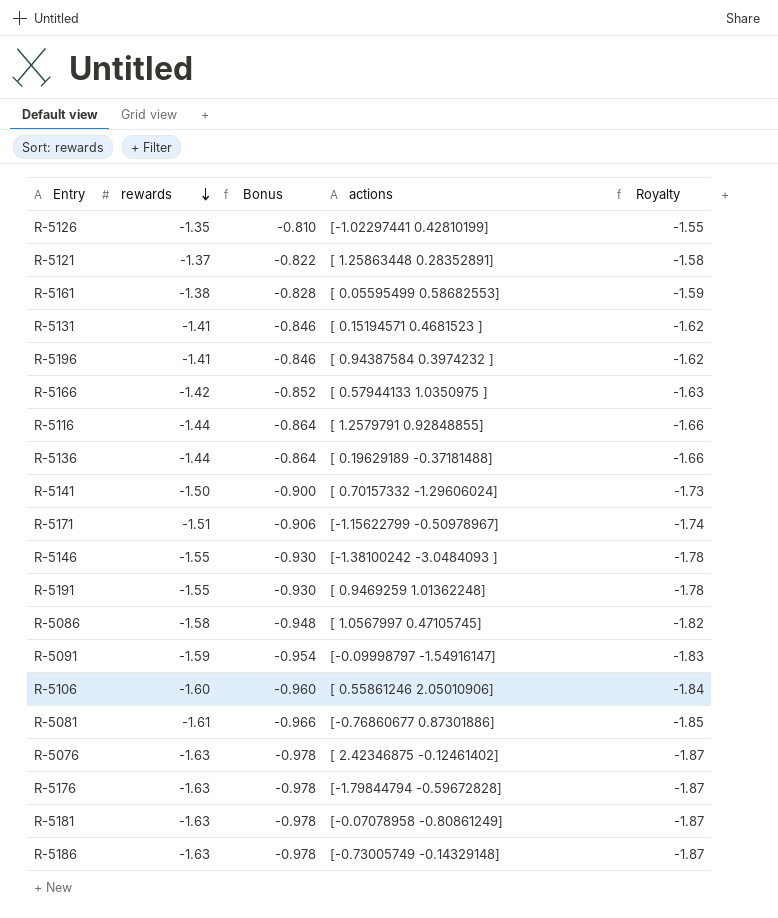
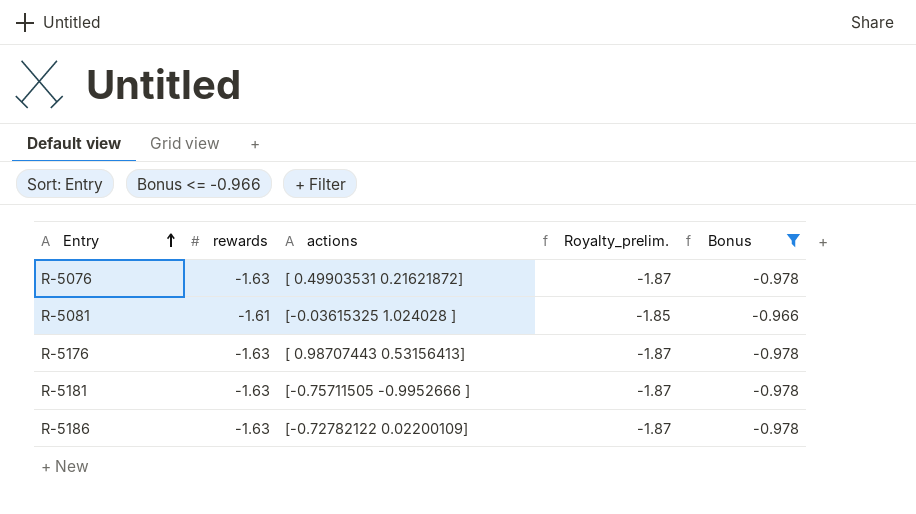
filter: none -> Bonus <= -0.966
row order: rewards descending -> Entry ascending
column name: Royalty -> Royalty_prelim.
column Bonus | position: 3 -> 5
R-5076 | actions: [ 2.42346875 -0.12461402] -> [ 0.49903531 0.21621872]
R-5081 | actions: [-0.76860677 0.87301886] -> [-0.03615325 1.024028 ]
R-5176 | actions: [-1.79844794 -0.59672828] -> [ 0.98707443 0.53156413]
R-5181 | actions: [-0.07078958 -0.80861249] -> [-0.75711505 -0.9952666 ]
R-5186 | actions: [-0.73005749 -0.14329148] -> [-0.72782122 0.02200109]

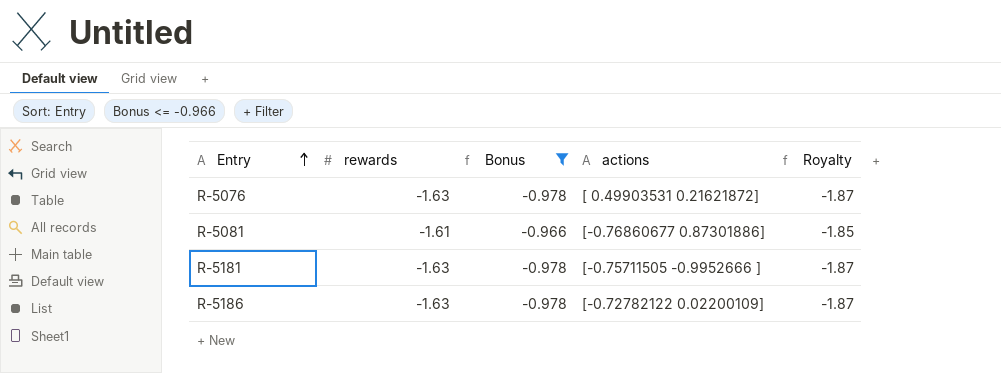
column Bonus | position: 5 -> 3
column name: Royalty_prelim. -> Royalty
row R-5176: -1.63 | [ 0.98707443 0.53156413] | -1.87 | -0.978 -> none
R-5081 | actions: [-0.03615325 1.024028 ] -> [-0.76860677 0.87301886]

